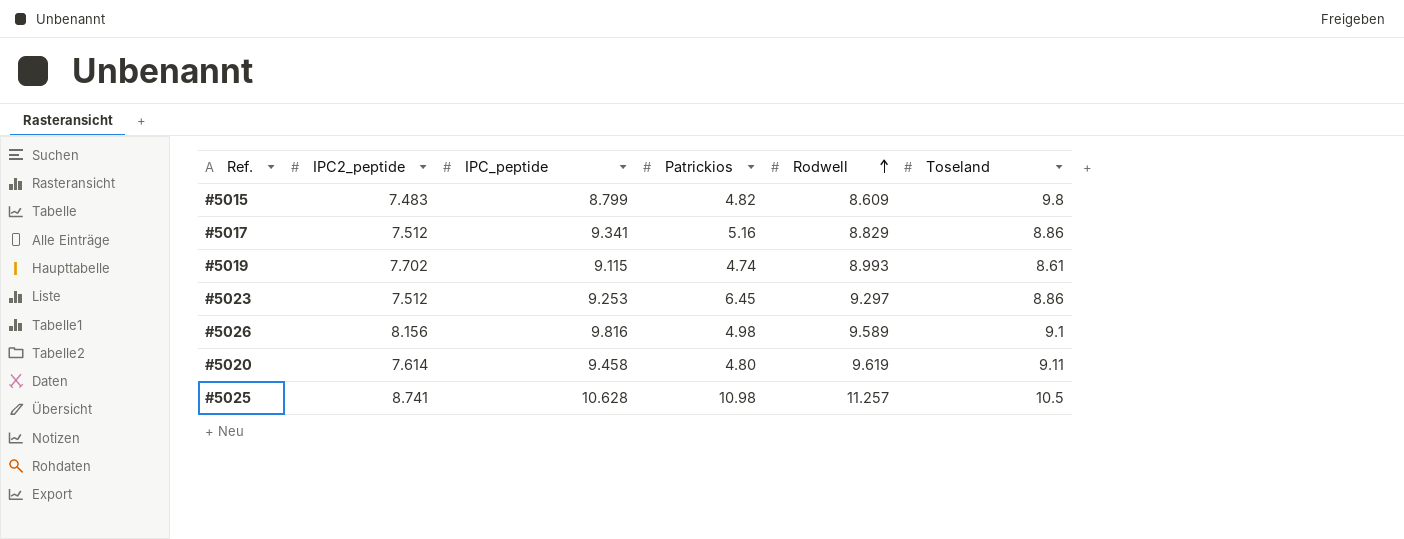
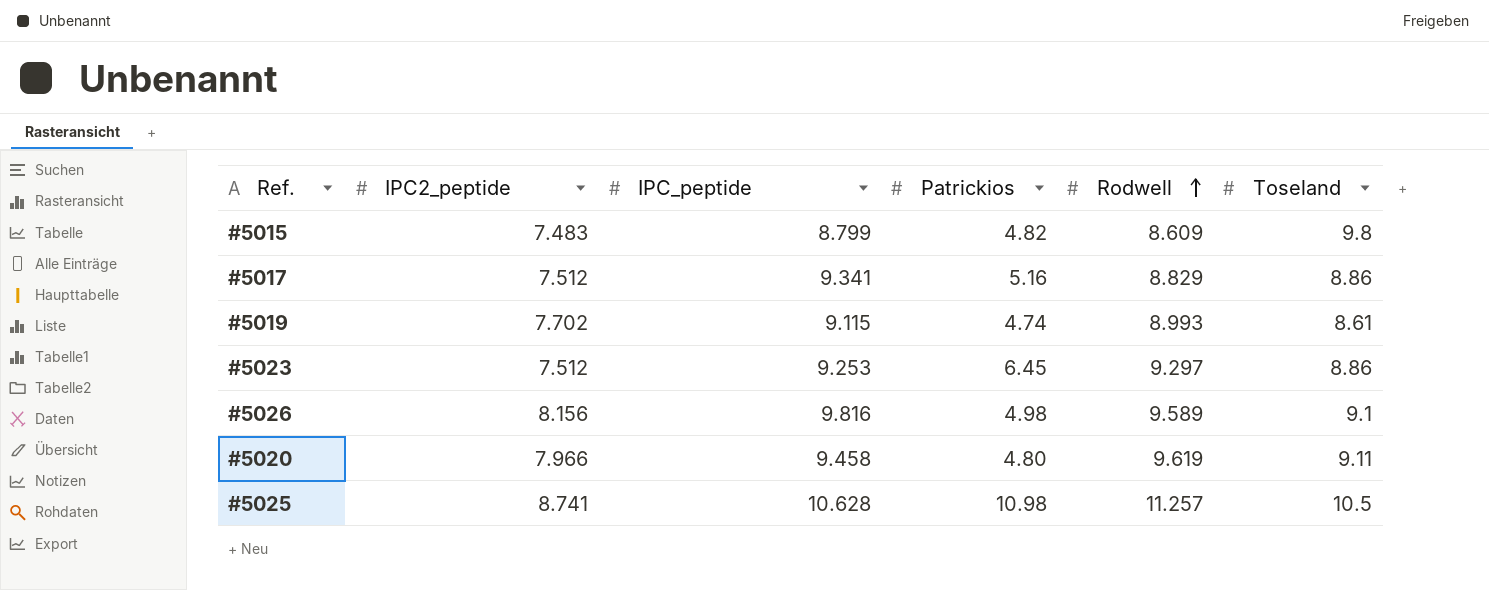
#5020 | IPC2_peptide: 7.614 -> 7.966

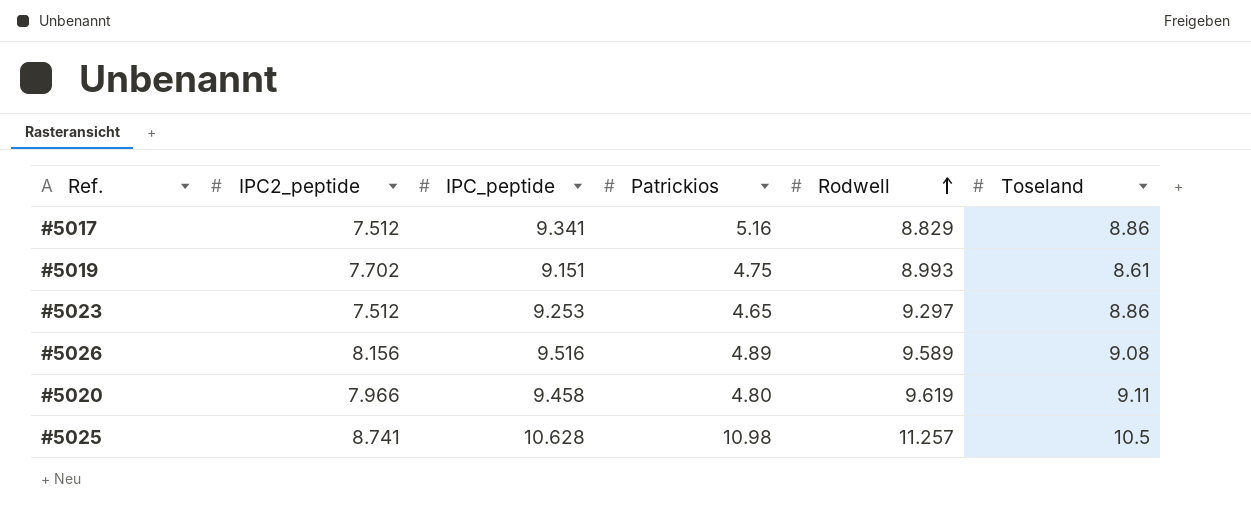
row #5015: 7.483 | 8.799 | 4.82 | 8.609 | 9.8 -> none
#5019 | IPC_peptide: 9.115 -> 9.151
#5019 | Patrickios: 4.74 -> 4.75
#5023 | Patrickios: 6.45 -> 4.65
#5026 | IPC_peptide: 9.816 -> 9.516
#5026 | Patrickios: 4.98 -> 4.89
#5026 | Toseland: 9.1 -> 9.08

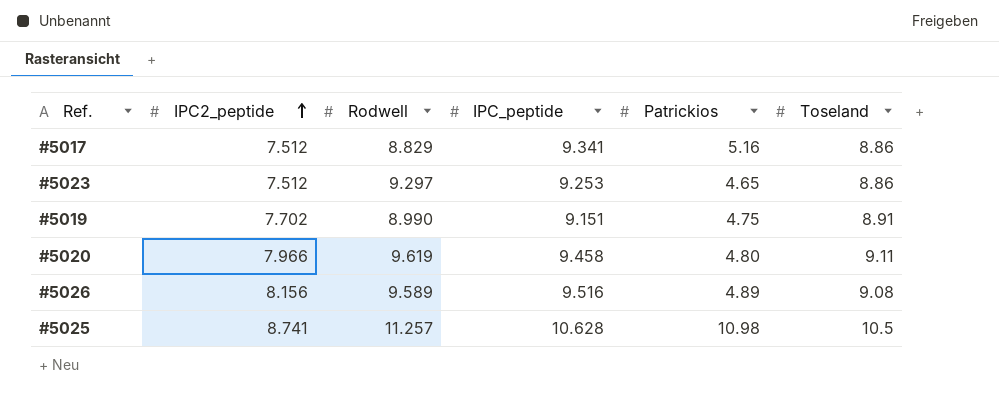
row order: Rodwell ascending -> IPC2_peptide ascending
column Rodwell | position: 5 -> 3
#5019 | Rodwell: 8.993 -> 8.990
#5019 | Toseland: 8.61 -> 8.91

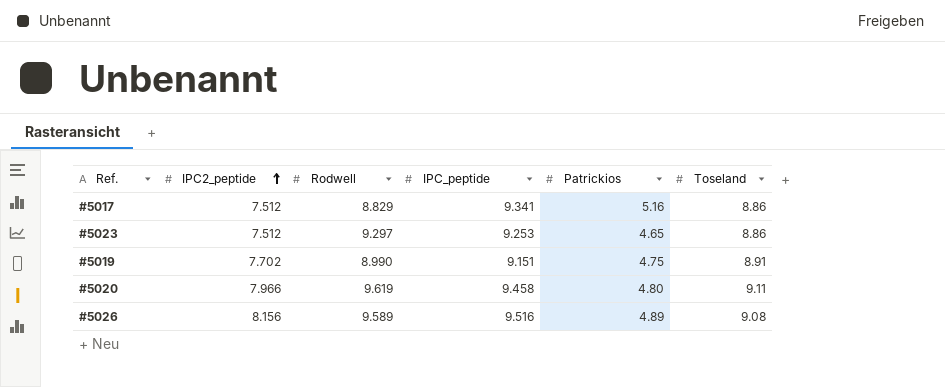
row #5025: 8.741 | 11.257 | 10.628 | 10.98 | 10.5 -> none

